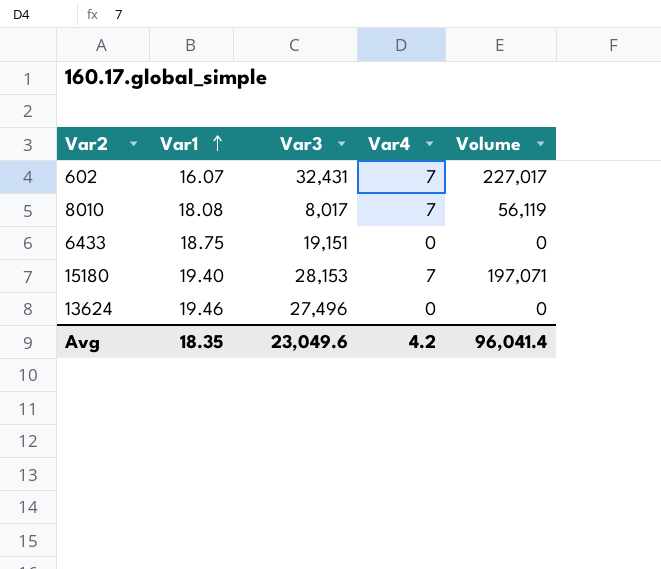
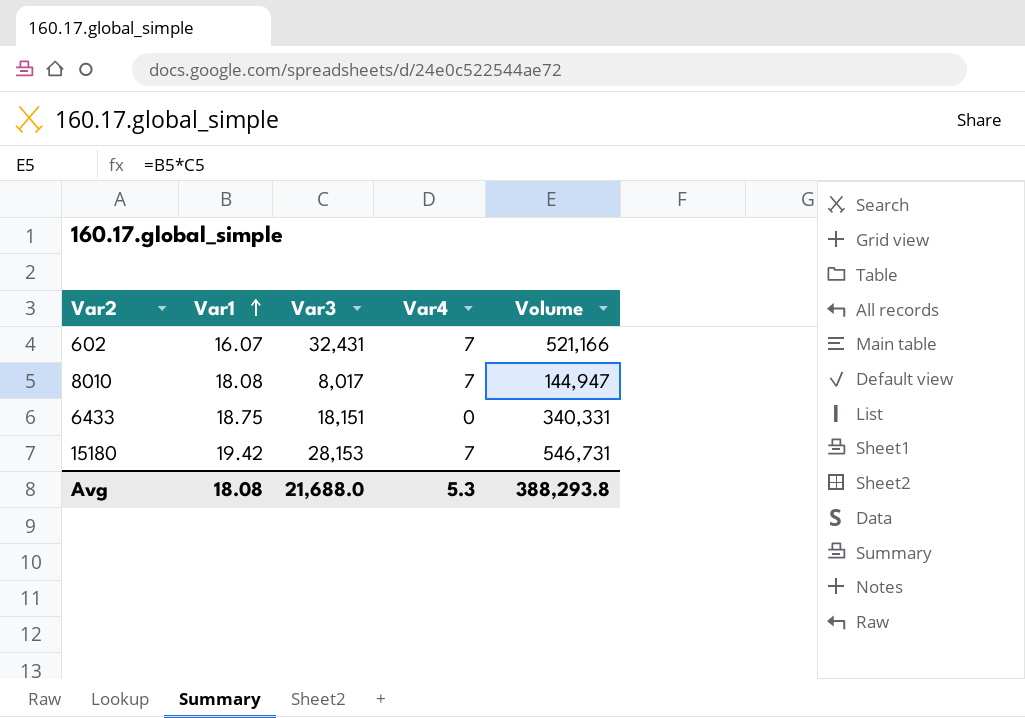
column Volume | formula: [Var3] * [Var4] -> [Var1] * [Var3]
row 13624: 19.46 | 27,496 | 0 | 0 -> none
6433 | Var3: 19,151 -> 18,151
15180 | Var1: 19.40 -> 19.42
Avg | Var1: 18.35 -> 18.08
Avg | Var3: 23,049.6 -> 21,688.0
Avg | Var4: 4.2 -> 5.3
Avg | Volume: 96,041.4 -> 388,293.8

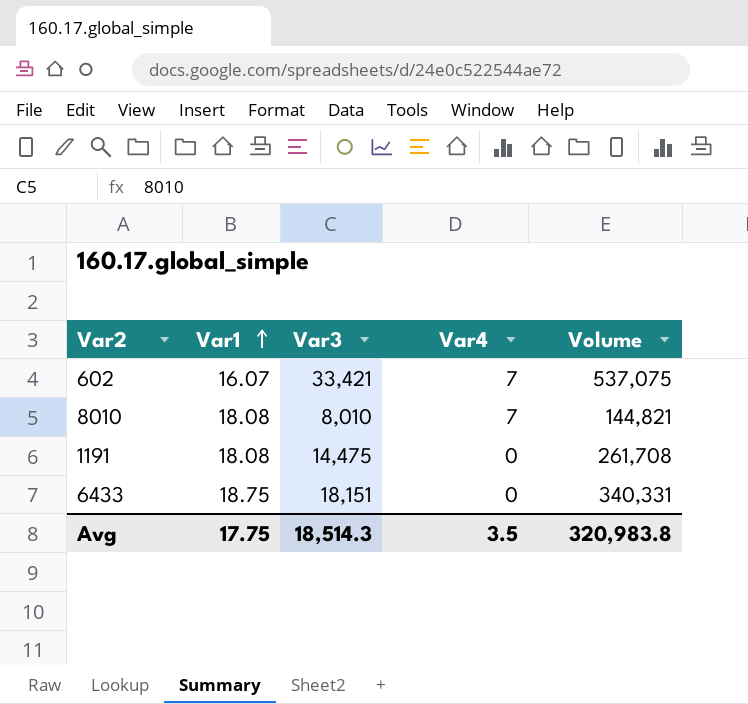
row 15180: 19.42 | 28,153 | 7 | 546,731 -> none
602 | Var3: 32,431 -> 33,421
602 | Volume: 521,166 -> 537,075
8010 | Var3: 8,017 -> 8,010
8010 | Volume: 144,947 -> 144,821
row 1191: none -> 18.08 | 14,475 | 0 | 261,708
Avg | Var1: 18.08 -> 17.75
Avg | Var3: 21,688.0 -> 18,514.3
Avg | Var4: 5.3 -> 3.5
Avg | Volume: 388,293.8 -> 320,983.8

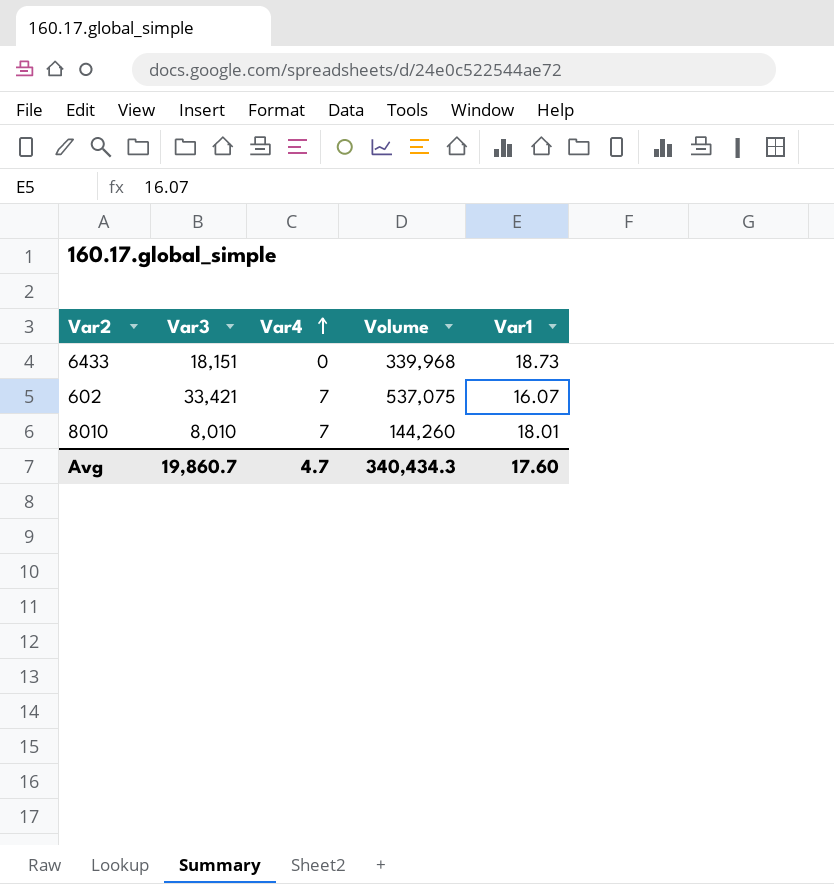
row order: Var1 ascending -> Var4 ascending
column Var1 | position: 2 -> 5
row 1191: 18.08 | 14,475 | 0 | 261,708 -> none
6433 | Volume: 340,331 -> 339,968
6433 | Var1: 18.75 -> 18.73
8010 | Volume: 144,821 -> 144,260
8010 | Var1: 18.08 -> 18.01
Avg | Var3: 18,514.3 -> 19,860.7
Avg | Var4: 3.5 -> 4.7
Avg | Volume: 320,983.8 -> 340,434.3
Avg | Var1: 17.75 -> 17.60

